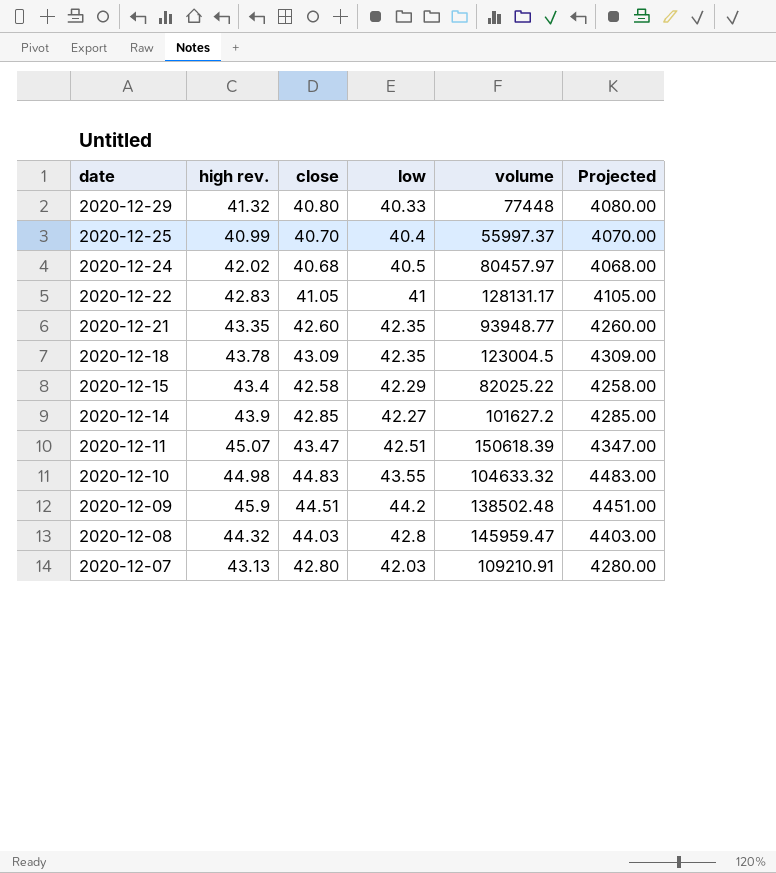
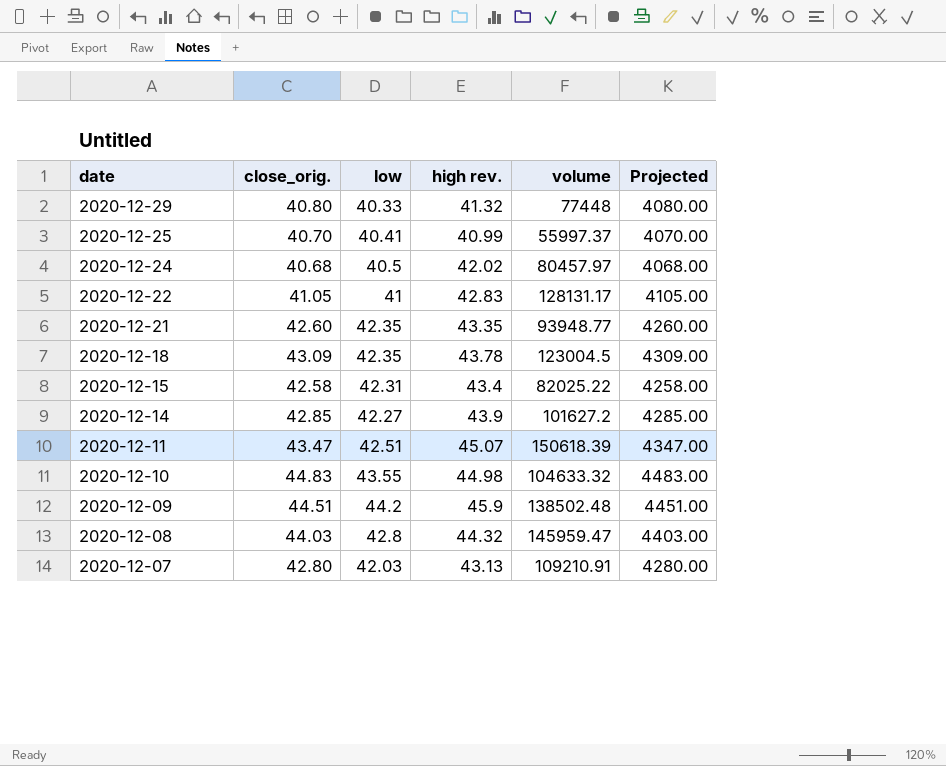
column name: close -> close_orig.
column high rev. | position: 2 -> 4
2020-12-25 | low: 40.4 -> 40.41
2020-12-15 | low: 42.29 -> 42.31

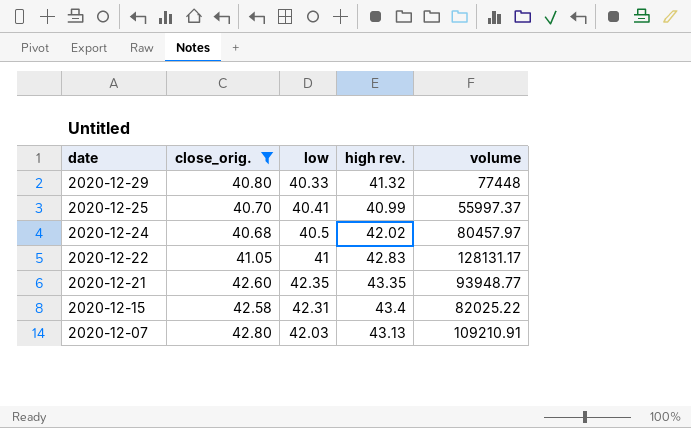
filter: none -> close_orig. <= 42.80
column Projected | formula: [close_orig.] * 100 -> none

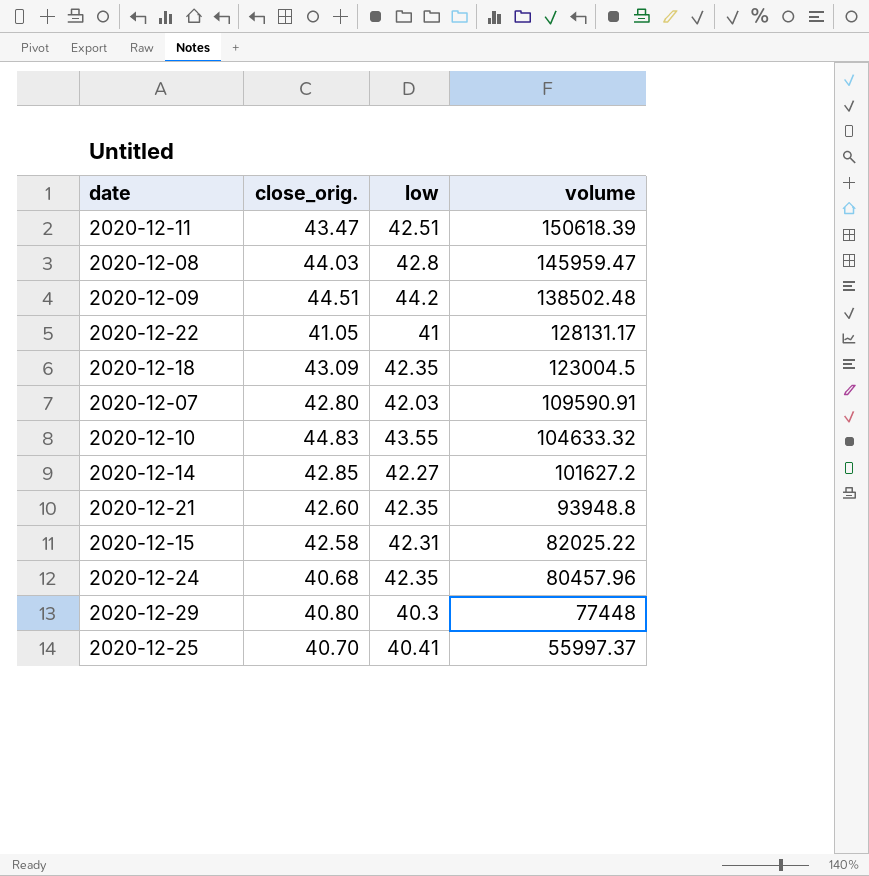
filter: close_orig. <= 42.80 -> none
row order: date descending -> volume descending
column high rev. | position: 4 -> none
2020-12-07 | volume: 109210.91 -> 109590.91
2020-12-21 | volume: 93948.77 -> 93948.8
2020-12-24 | low: 40.5 -> 42.35
2020-12-24 | volume: 80457.97 -> 80457.96
2020-12-29 | low: 40.33 -> 40.3

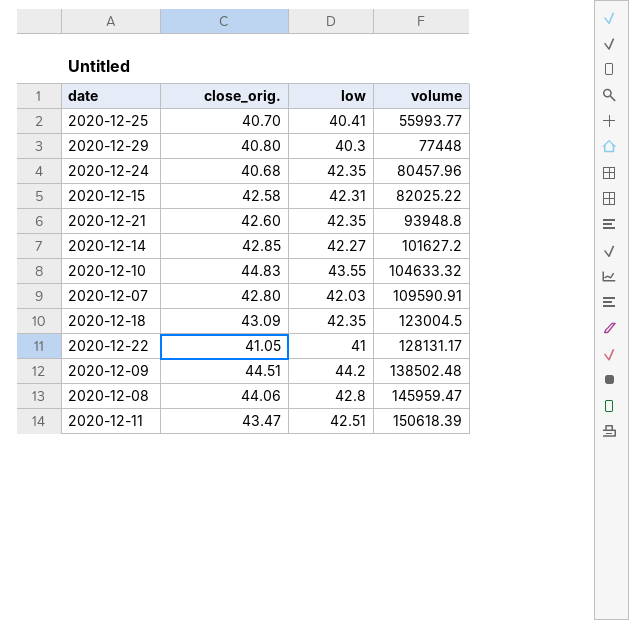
row order: volume descending -> volume ascending
2020-12-25 | volume: 55997.37 -> 55993.77
2020-12-08 | close_orig.: 44.03 -> 44.06

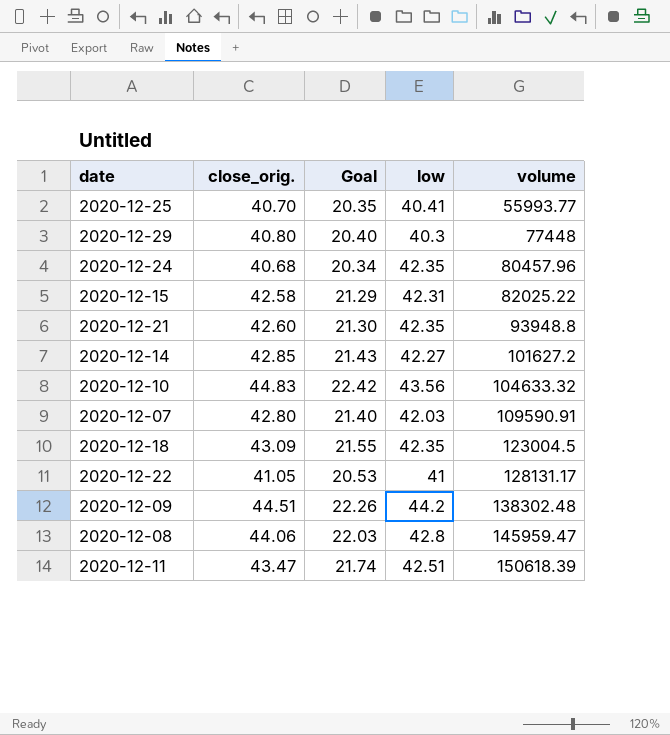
column Goal | formula: none -> [close_orig.] * 0.5
2020-12-10 | low: 43.55 -> 43.56
2020-12-09 | volume: 138502.48 -> 138302.48

